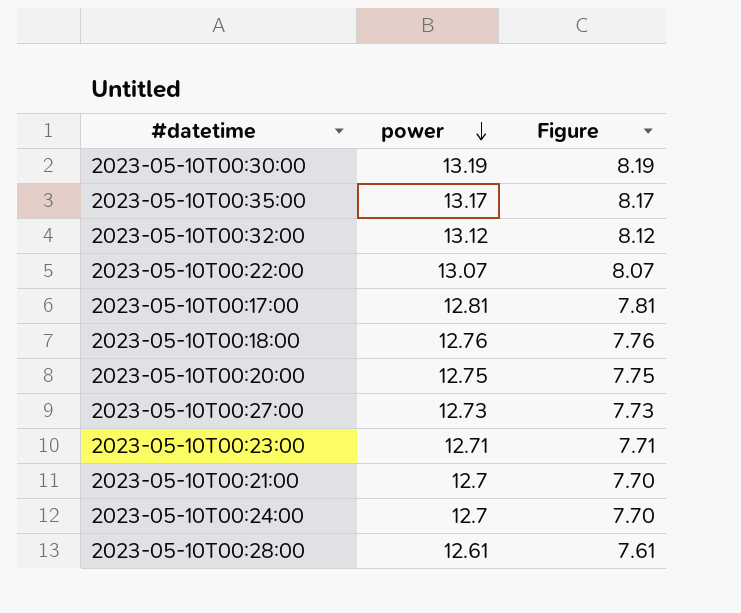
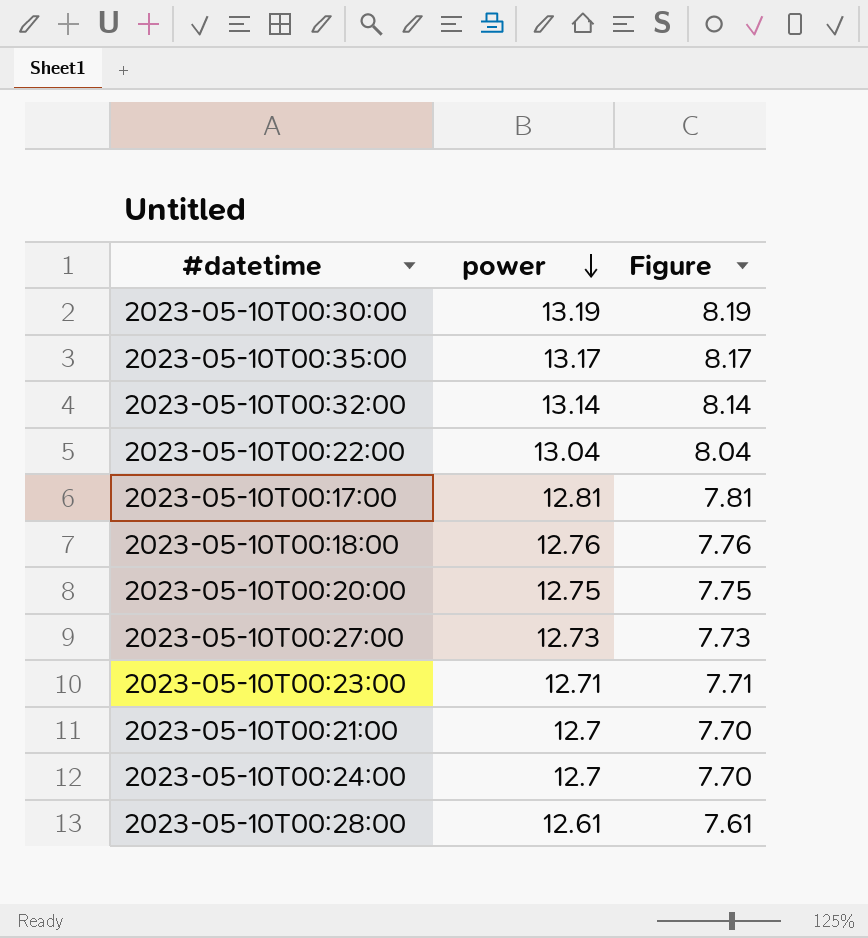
2023-05-10T00:32:00 | power: 13.12 -> 13.14
2023-05-10T00:32:00 | Figure: 8.12 -> 8.14
2023-05-10T00:22:00 | power: 13.07 -> 13.04
2023-05-10T00:22:00 | Figure: 8.07 -> 8.04

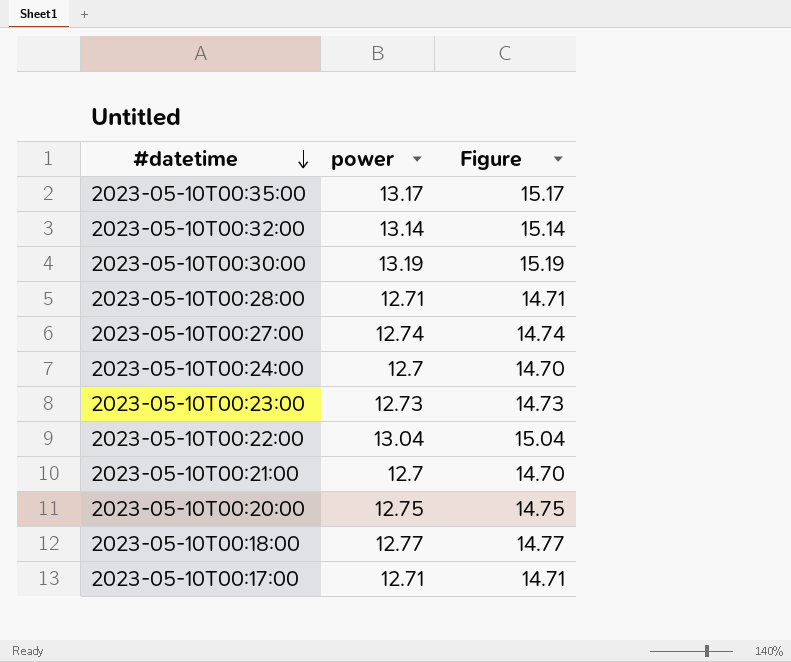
row order: power descending -> #datetime descending
column Figure | formula: [power] - 5 -> [power] + 2
2023-05-10T00:28:00 | power: 12.61 -> 12.71
2023-05-10T00:27:00 | power: 12.73 -> 12.74
2023-05-10T00:23:00 | power: 12.71 -> 12.73
2023-05-10T00:18:00 | power: 12.76 -> 12.77
2023-05-10T00:17:00 | power: 12.81 -> 12.71

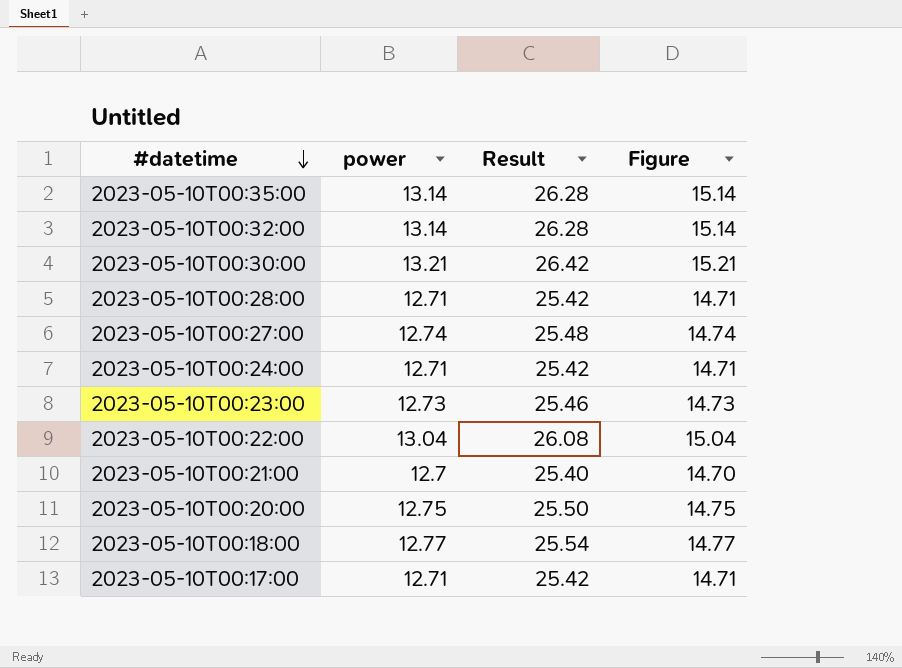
column Result | formula: none -> [power] * 2
2023-05-10T00:35:00 | power: 13.17 -> 13.14
2023-05-10T00:35:00 | Figure: 15.17 -> 15.14
2023-05-10T00:30:00 | power: 13.19 -> 13.21
2023-05-10T00:30:00 | Figure: 15.19 -> 15.21
2023-05-10T00:24:00 | power: 12.7 -> 12.71
2023-05-10T00:24:00 | Figure: 14.70 -> 14.71

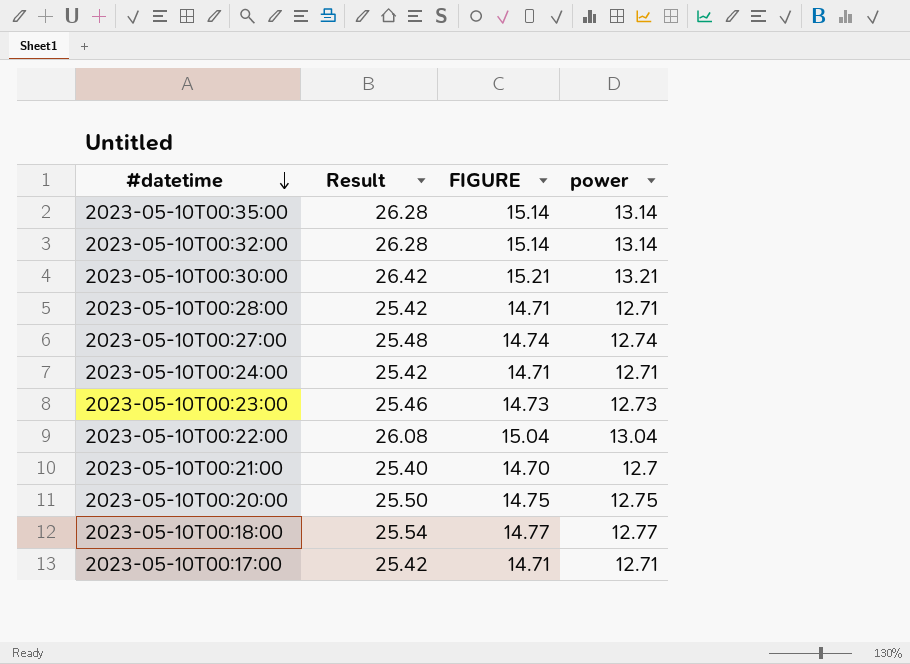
column name: Figure -> FIGURE
column power | position: 2 -> 4

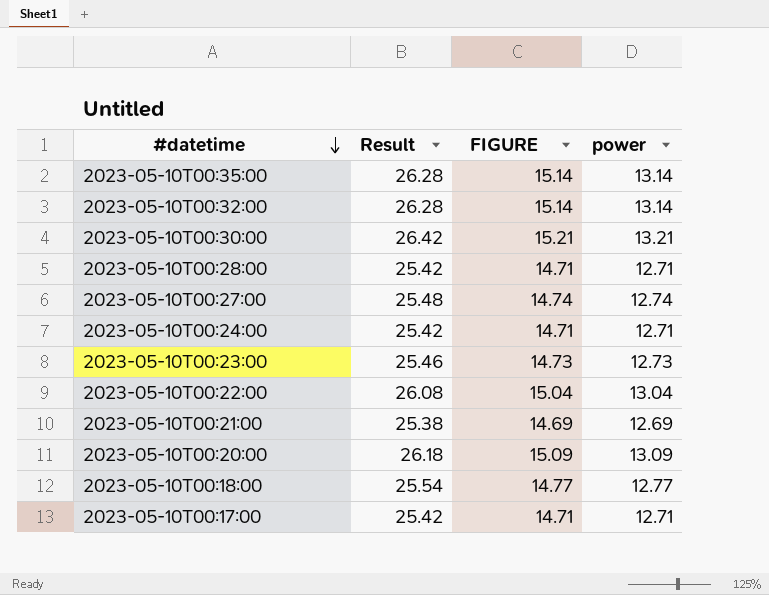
2023-05-10T00:21:00 | Result: 25.40 -> 25.38
2023-05-10T00:21:00 | FIGURE: 14.70 -> 14.69
2023-05-10T00:21:00 | power: 12.7 -> 12.69
2023-05-10T00:20:00 | Result: 25.50 -> 26.18
2023-05-10T00:20:00 | FIGURE: 14.75 -> 15.09
2023-05-10T00:20:00 | power: 12.75 -> 13.09

